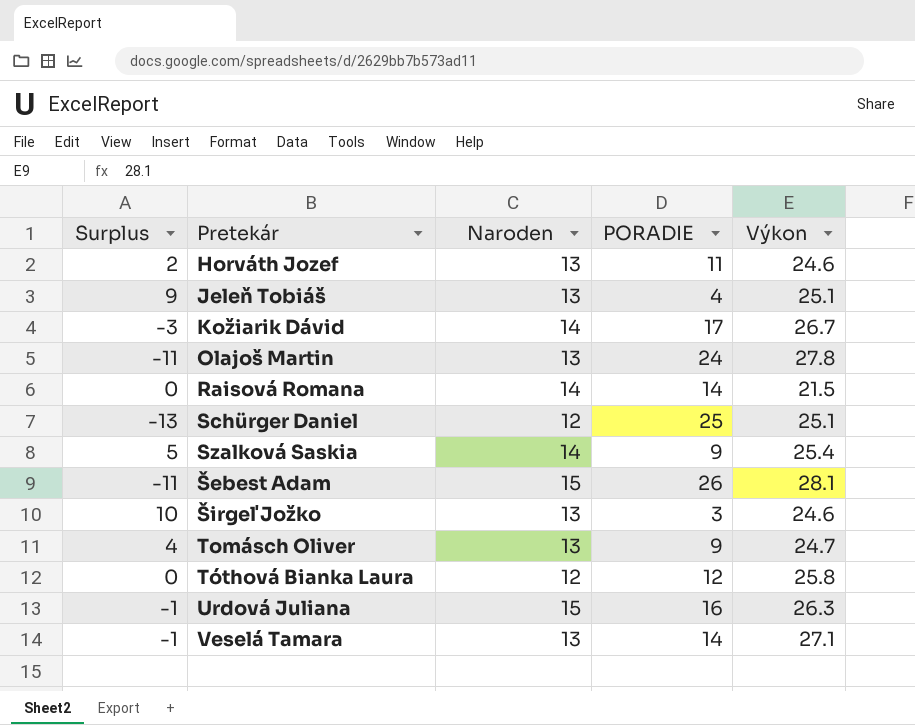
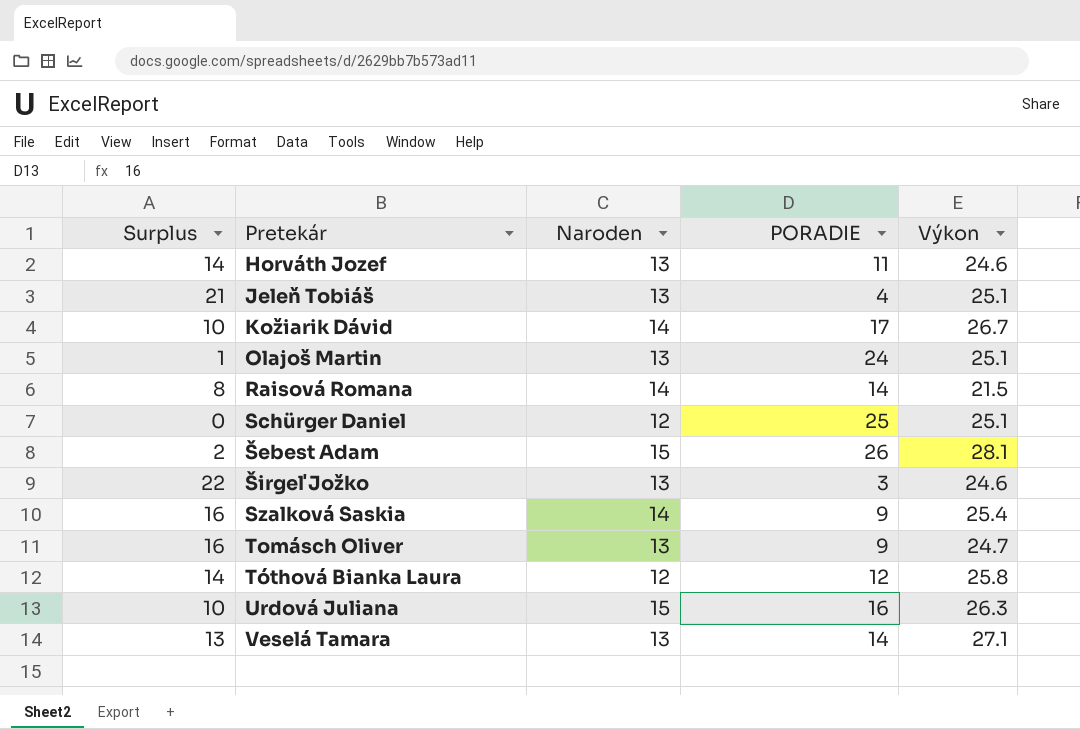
row order: none -> Pretekár ascending
column Surplus | formula: [Naroden] - [PORADIE] -> [Výkon] - [PORADIE]
Olajoš Martin | Výkon: 27.8 -> 25.1

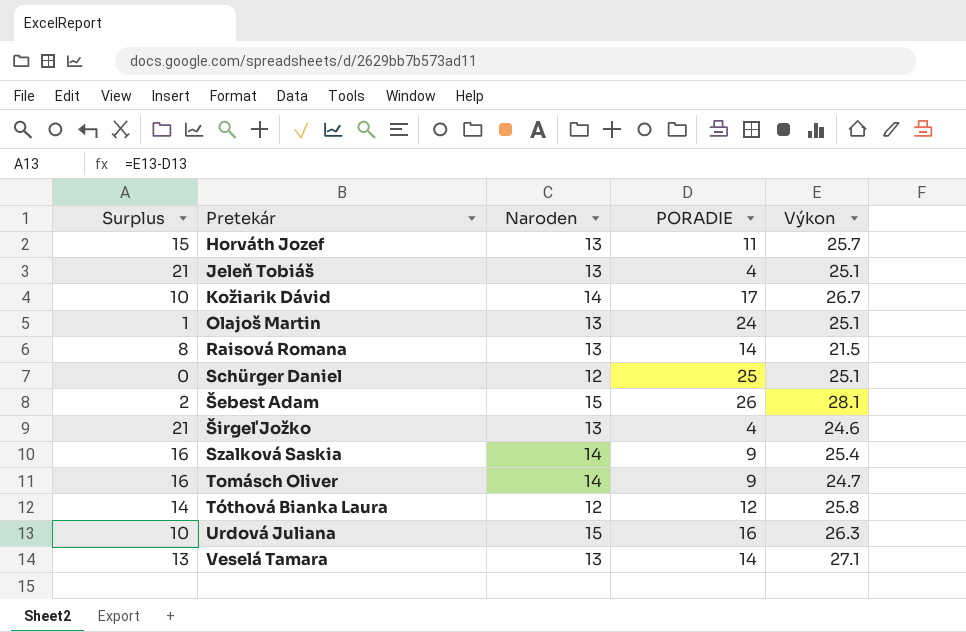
Horváth Jozef | Surplus: 14 -> 15
Horváth Jozef | Výkon: 24.6 -> 25.7
Raisová Romana | Naroden: 14 -> 13
Širgeľ Jožko | Surplus: 22 -> 21
Širgeľ Jožko | PORADIE: 3 -> 4
Tomásch Oliver | Naroden: 13 -> 14

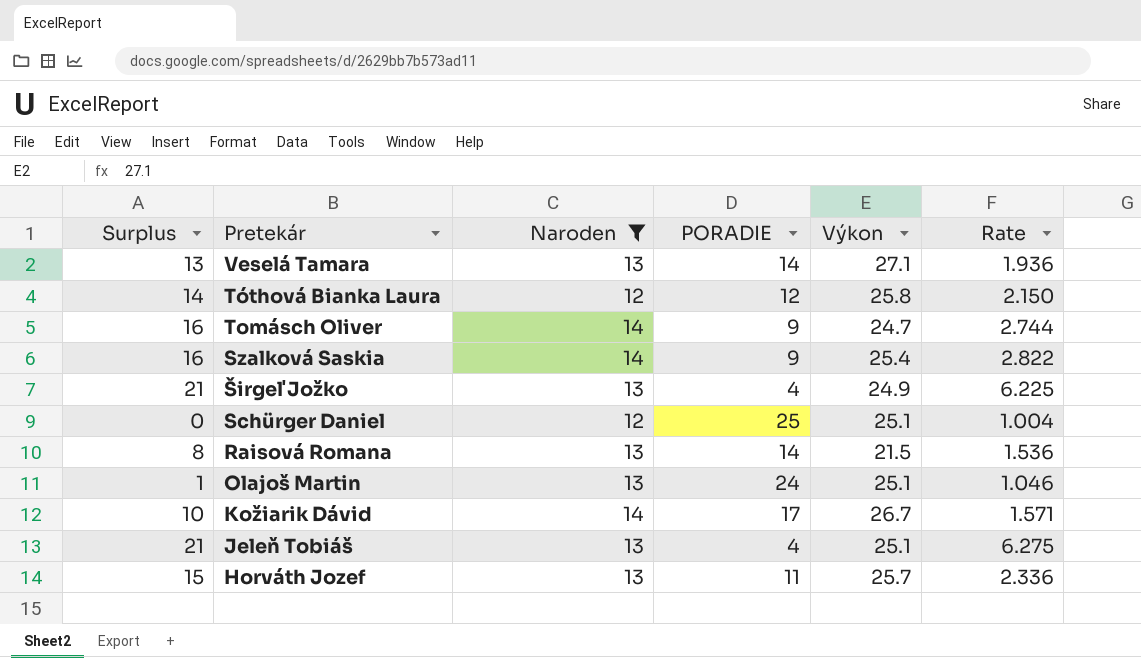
filter: none -> Naroden != 15
row order: Pretekár ascending -> Pretekár descending
column Rate | formula: none -> [Výkon] / [PORADIE]
Širgeľ Jožko | Výkon: 24.6 -> 24.9

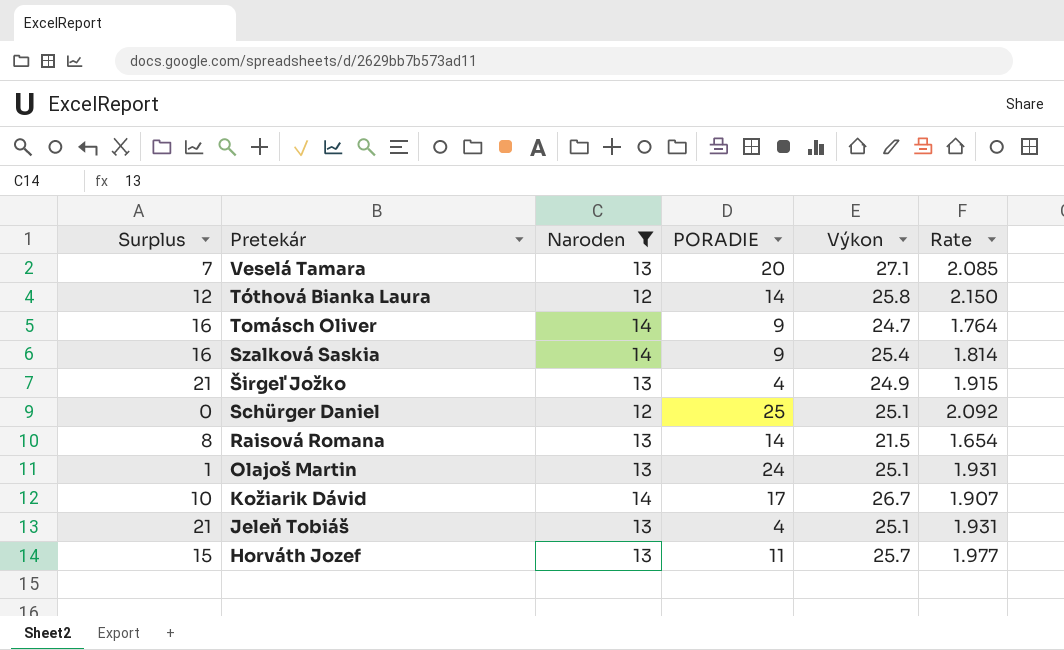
column Rate | formula: [Výkon] / [PORADIE] -> [Výkon] / [Naroden]
Veselá Tamara | Surplus: 13 -> 7
Veselá Tamara | PORADIE: 14 -> 20
Tóthová Bianka Laura | Surplus: 14 -> 12
Tóthová Bianka Laura | PORADIE: 12 -> 14

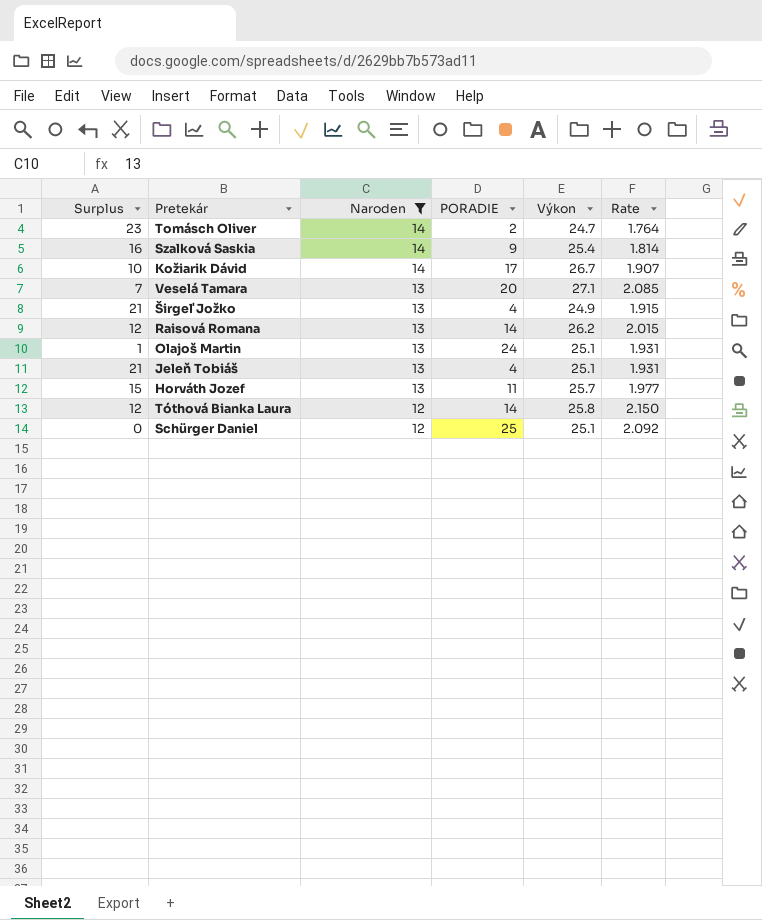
row order: Pretekár descending -> Naroden descending
Tomásch Oliver | Surplus: 16 -> 23
Tomásch Oliver | PORADIE: 9 -> 2
Raisová Romana | Surplus: 8 -> 12
Raisová Romana | Výkon: 21.5 -> 26.2
Raisová Romana | Rate: 1.654 -> 2.015

